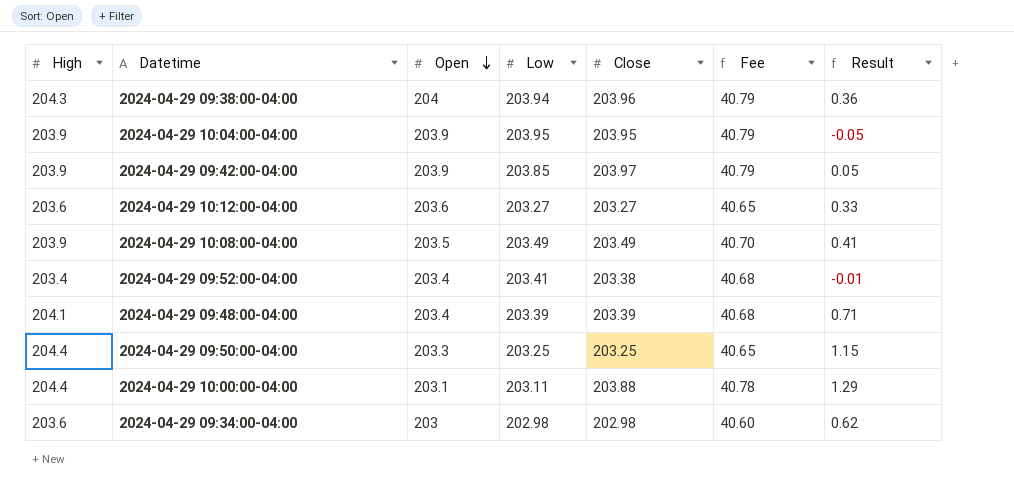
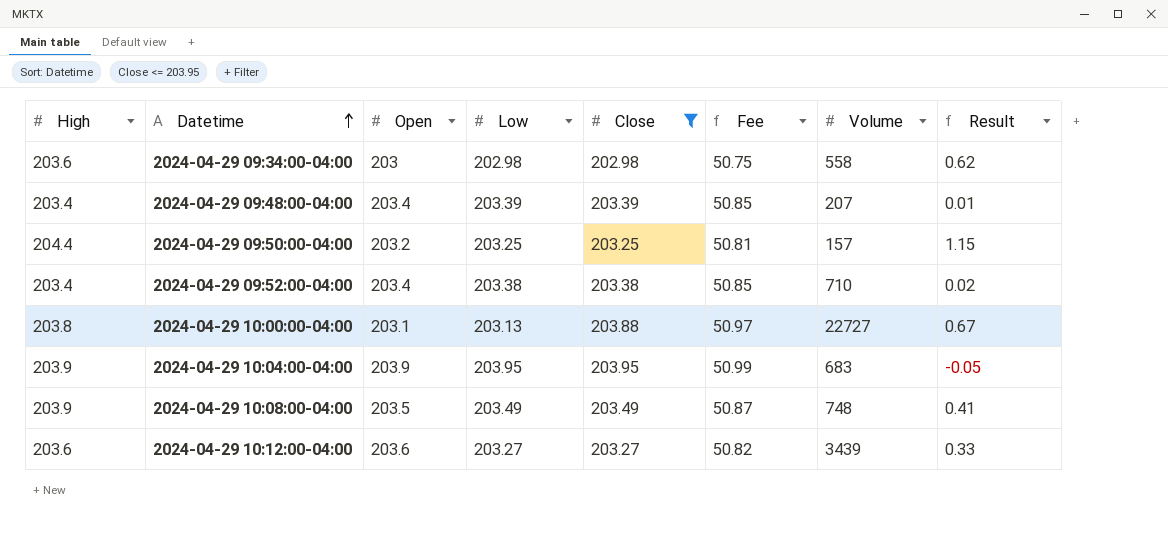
filter: none -> Close <= 203.95
row order: Open descending -> Datetime ascending
column Fee | formula: [Close] * 0.2 -> [Close] * 0.25
column Volume | position: none -> 7
2024-04-29 09:48:00-04:00 | High: 204.1 -> 203.4
2024-04-29 09:48:00-04:00 | Result: 0.71 -> 0.01
2024-04-29 09:50:00-04:00 | Open: 203.3 -> 203.2
2024-04-29 09:52:00-04:00 | Low: 203.41 -> 203.38
2024-04-29 09:52:00-04:00 | Result: -0.01 -> 0.02
2024-04-29 10:00:00-04:00 | High: 204.4 -> 203.8
2024-04-29 10:00:00-04:00 | Low: 203.11 -> 203.13
2024-04-29 10:00:00-04:00 | Result: 1.29 -> 0.67

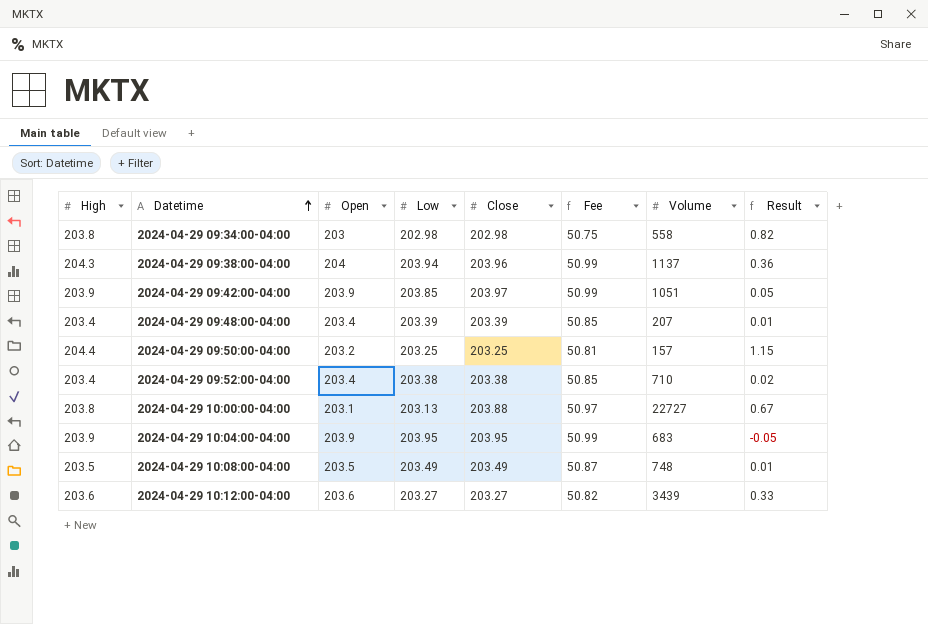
filter: Close <= 203.95 -> none
2024-04-29 09:34:00-04:00 | High: 203.6 -> 203.8
2024-04-29 09:34:00-04:00 | Result: 0.62 -> 0.82
2024-04-29 10:08:00-04:00 | High: 203.9 -> 203.5
2024-04-29 10:08:00-04:00 | Result: 0.41 -> 0.01

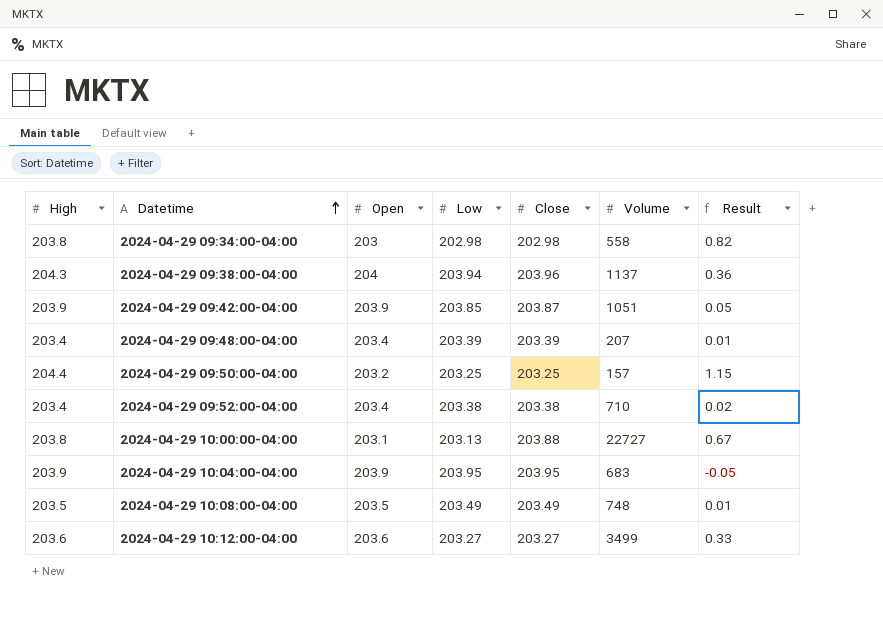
column Fee | formula: [Close] * 0.25 -> none
2024-04-29 09:42:00-04:00 | Close: 203.97 -> 203.87
2024-04-29 10:12:00-04:00 | Volume: 3439 -> 3499

